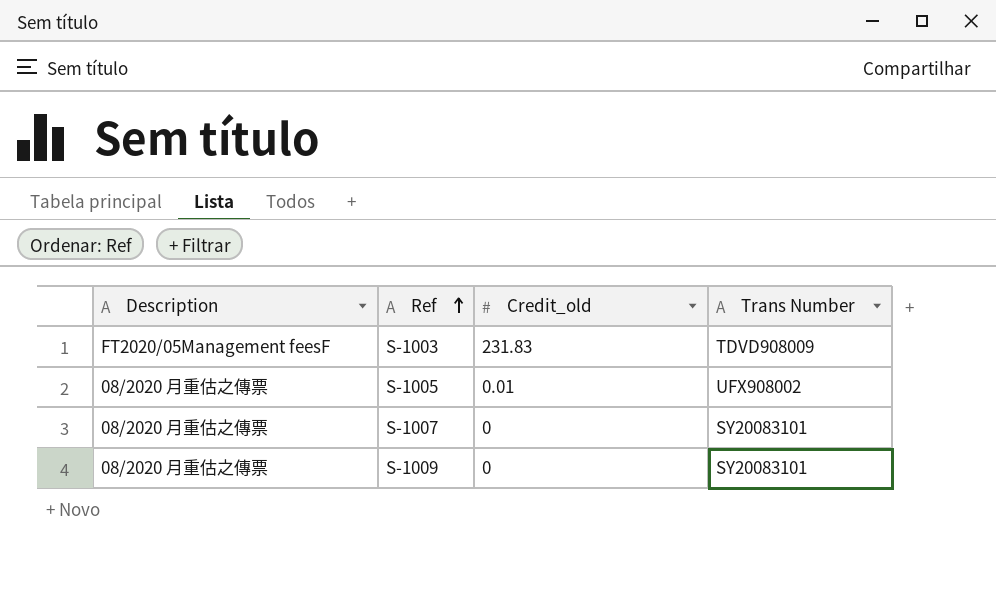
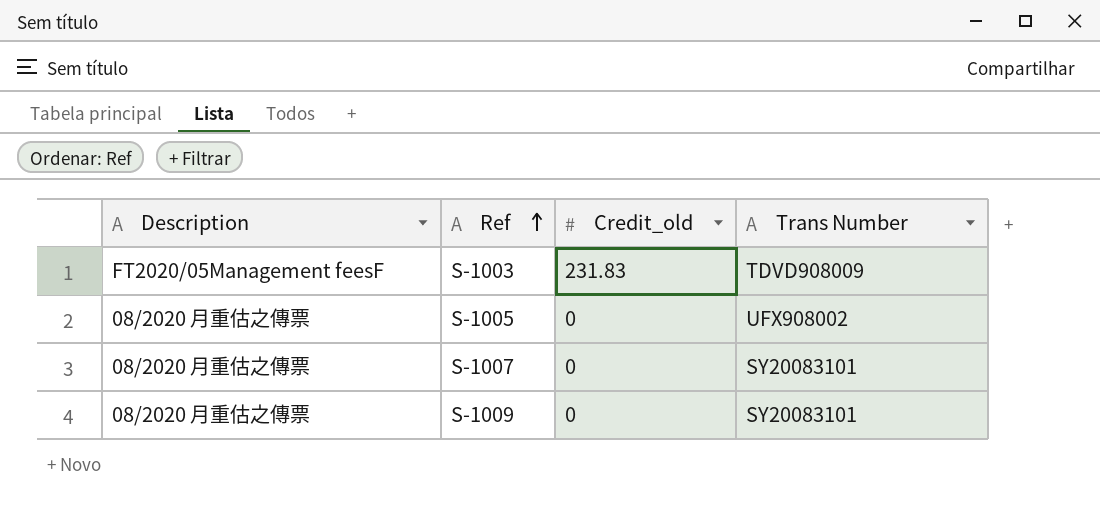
S-1005 | Credit_old: 0.01 -> 0

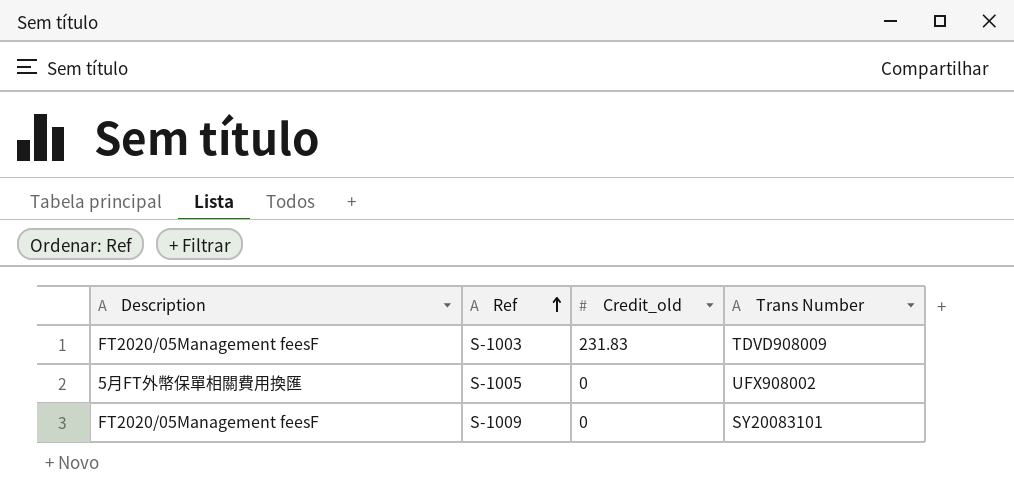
row S-1007: 08/2020 月重估之傳票 | 0 | SY20083101 -> none
S-1005 | Description: 08/2020 月重估之傳票 -> 5月FT外幣保單相關費用換匯
S-1009 | Description: 08/2020 月重估之傳票 -> FT2020/05Management feesF

